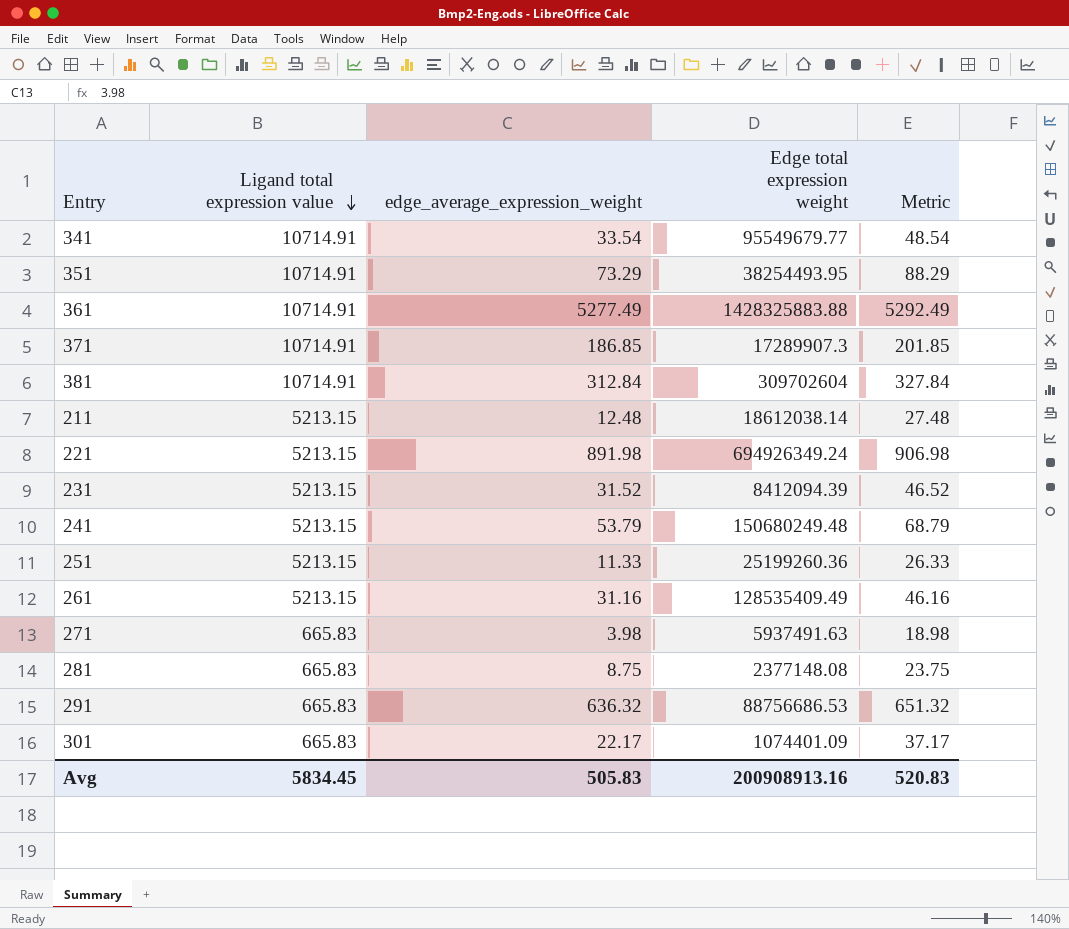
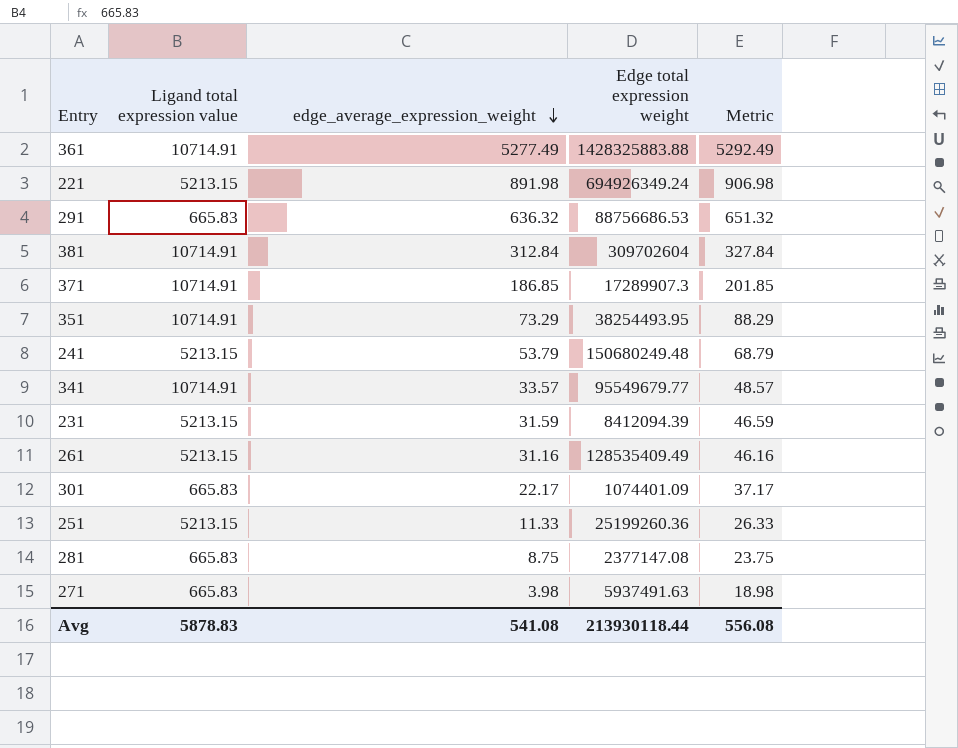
row order: Ligand total expression value descending -> edge_average_expression_weight descending
row 211: 5213.15 | 12.48 | 18612038.14 | 27.48 -> none
341 | edge_average_expression_weight: 33.54 -> 33.57
341 | Metric: 48.54 -> 48.57
231 | edge_average_expression_weight: 31.52 -> 31.59
231 | Metric: 46.52 -> 46.59
281 | Edge total expression weight: 2377148.08 -> 2377147.08
Avg | Ligand total expression value: 5834.45 -> 5878.83
Avg | edge_average_expression_weight: 505.83 -> 541.08
Avg | Edge total expression weight: 200908913.16 -> 213930118.44
Avg | Metric: 520.83 -> 556.08

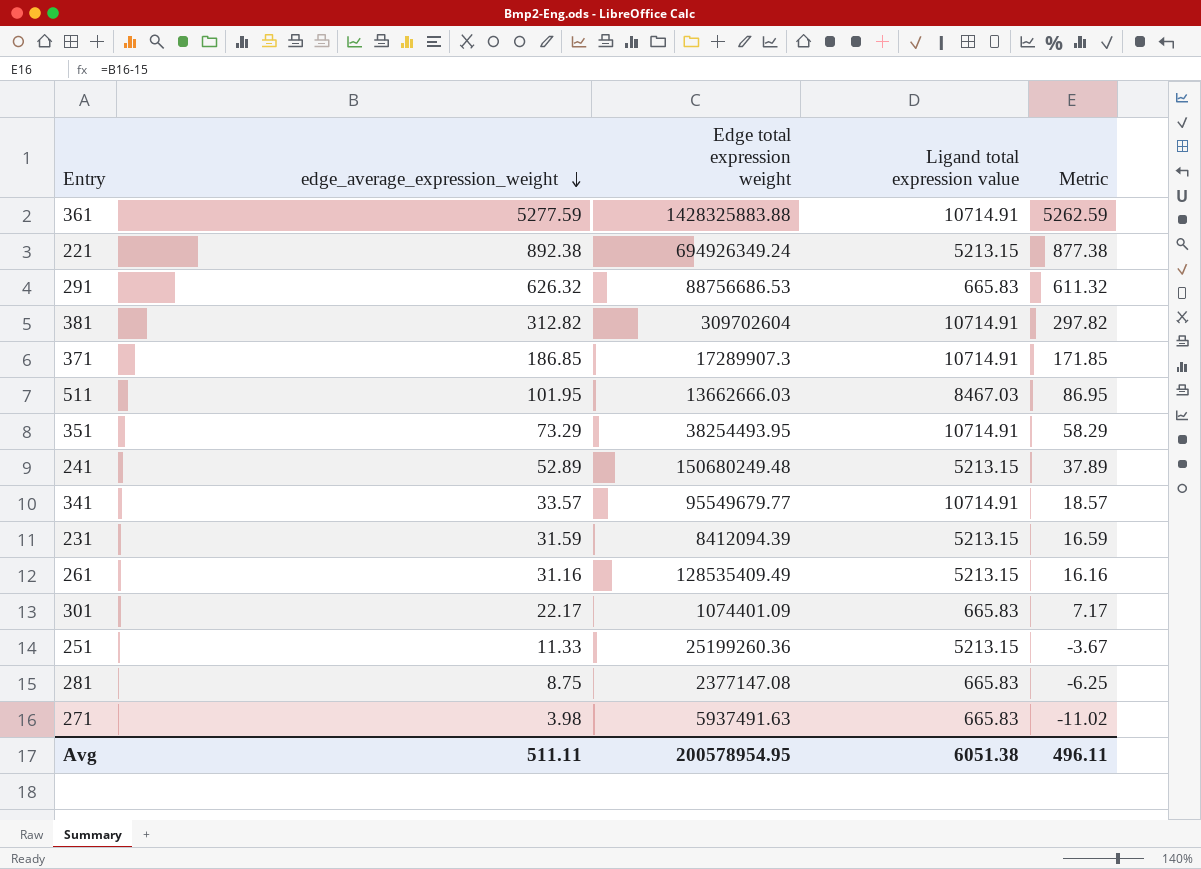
column Ligand total expression value | position: 2 -> 4
column Metric | formula: [edge_average_expression_weight] + 15 -> [edge_average_expression_weight] - 15
361 | edge_average_expression_weight: 5277.49 -> 5277.59
221 | edge_average_expression_weight: 891.98 -> 892.38
291 | edge_average_expression_weight: 636.32 -> 626.32
381 | edge_average_expression_weight: 312.84 -> 312.82
row 511: none -> 101.95 | 13662666.03 | 8467.03 | 86.95
241 | edge_average_expression_weight: 53.79 -> 52.89
Avg | edge_average_expression_weight: 541.08 -> 511.11
Avg | Edge total expression weight: 213930118.44 -> 200578954.95
Avg | Ligand total expression value: 5878.83 -> 6051.38
Avg | Metric: 556.08 -> 496.11

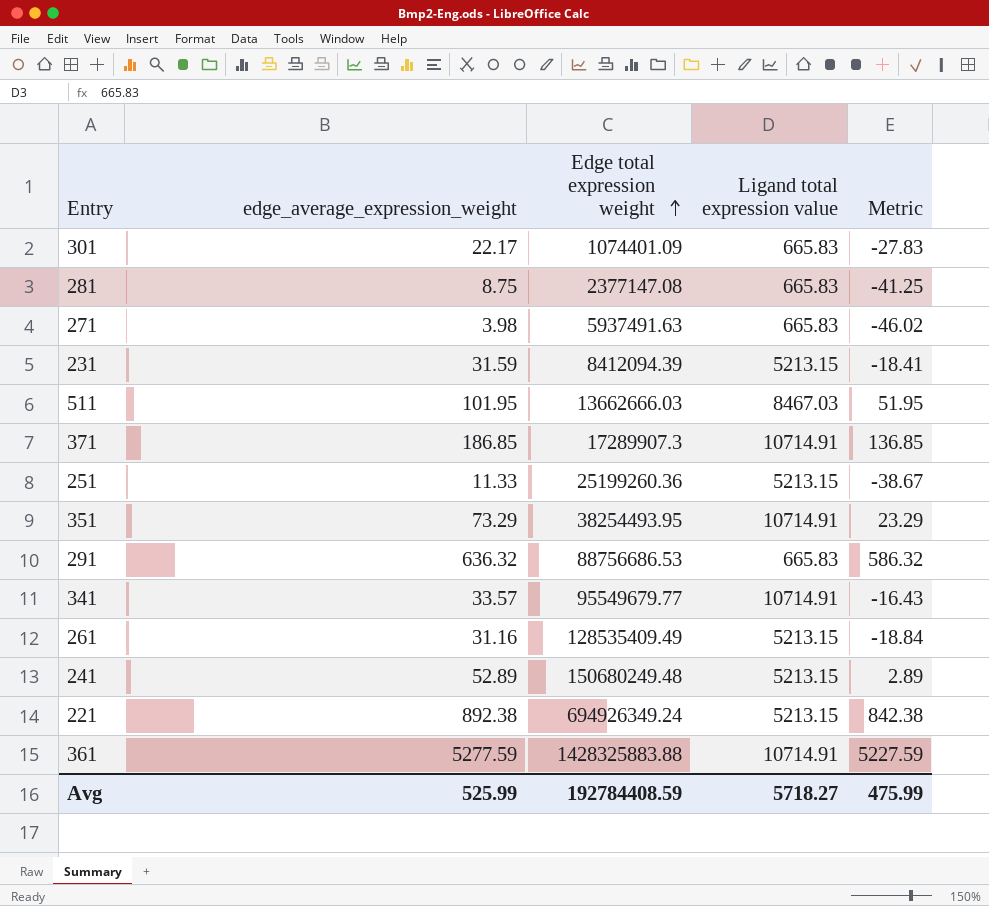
row order: edge_average_expression_weight descending -> Edge total expression weight ascending
column Metric | formula: [edge_average_expression_weight] - 15 -> [edge_average_expression_weight] - 50
row 381: 312.82 | 309702604 | 10714.91 | 297.82 -> none
291 | edge_average_expression_weight: 626.32 -> 636.32
Avg | edge_average_expression_weight: 511.11 -> 525.99
Avg | Edge total expression weight: 200578954.95 -> 192784408.59
Avg | Ligand total expression value: 6051.38 -> 5718.27
Avg | Metric: 496.11 -> 475.99

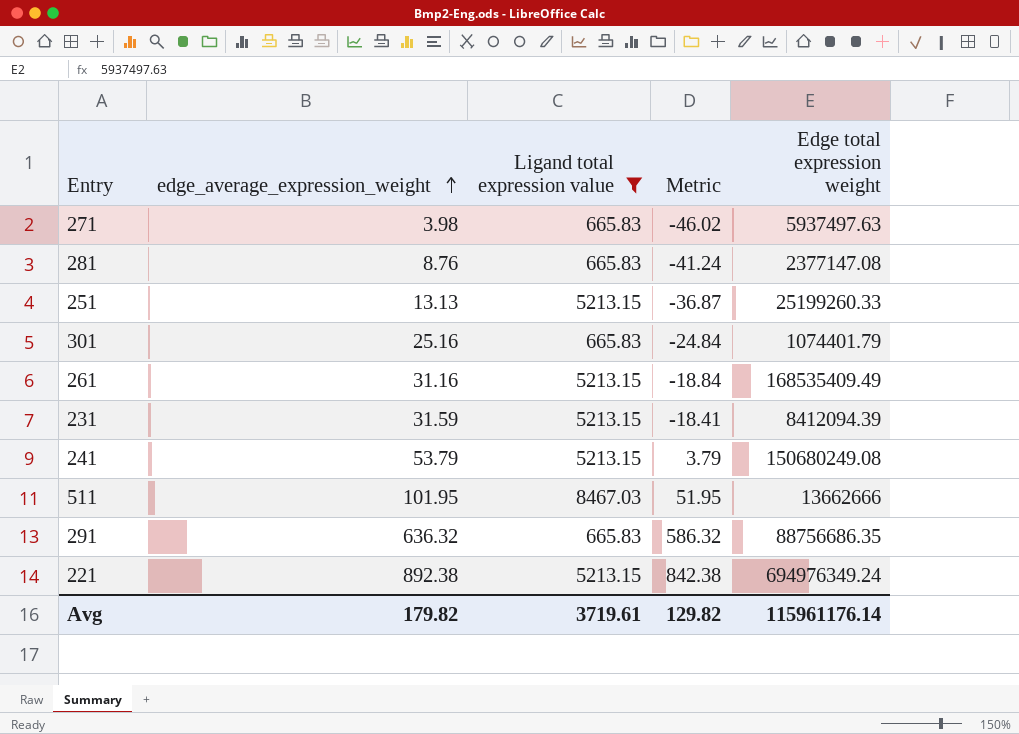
filter: none -> Ligand total expression value != 10714.91
row order: Edge total expression weight ascending -> edge_average_expression_weight ascending
column Edge total expression weight | position: 3 -> 5
271 | Edge total expression weight: 5937491.63 -> 5937497.63
281 | edge_average_expression_weight: 8.75 -> 8.76
281 | Metric: -41.25 -> -41.24
251 | edge_average_expression_weight: 11.33 -> 13.13
251 | Metric: -38.67 -> -36.87
251 | Edge total expression weight: 25199260.36 -> 25199260.33
301 | edge_average_expression_weight: 22.17 -> 25.16
301 | Metric: -27.83 -> -24.84
301 | Edge total expression weight: 1074401.09 -> 1074401.79
261 | Edge total expression weight: 128535409.49 -> 168535409.49
241 | edge_average_expression_weight: 52.89 -> 53.79
241 | Metric: 2.89 -> 3.79
241 | Edge total expression weight: 150680249.48 -> 150680249.08
511 | Edge total expression weight: 13662666.03 -> 13662666
291 | Edge total expression weight: 88756686.53 -> 88756686.35
221 | Edge total expression weight: 694926349.24 -> 694976349.24
Avg | edge_average_expression_weight: 525.99 -> 179.82
Avg | Ligand total expression value: 5718.27 -> 3719.61
Avg | Metric: 475.99 -> 129.82
Avg | Edge total expression weight: 192784408.59 -> 115961176.14

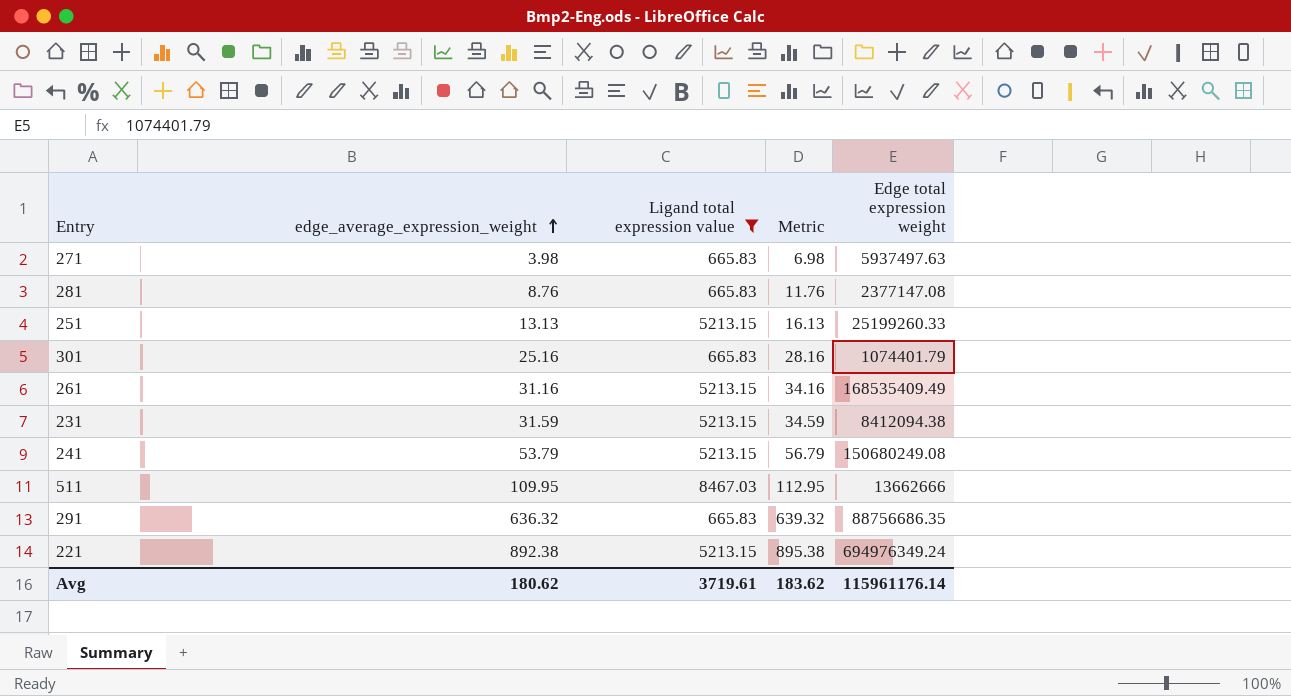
column Metric | formula: [edge_average_expression_weight] - 50 -> [edge_average_expression_weight] + 3
231 | Edge total expression weight: 8412094.39 -> 8412094.38
511 | edge_average_expression_weight: 101.95 -> 109.95
Avg | edge_average_expression_weight: 179.82 -> 180.62
Avg | Metric: 129.82 -> 183.62

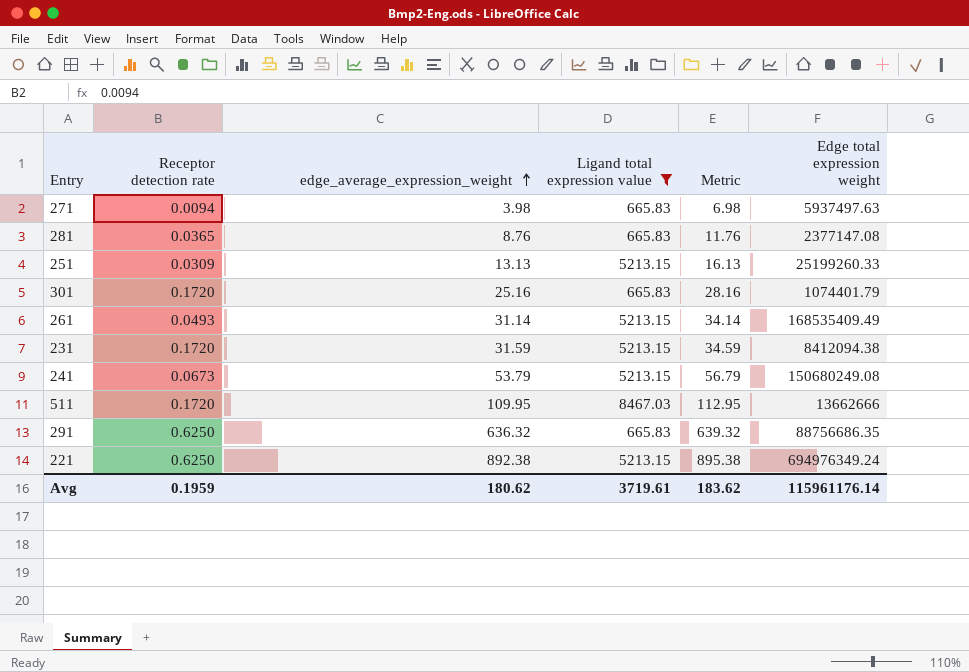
column Receptor detection rate | position: none -> 2
261 | edge_average_expression_weight: 31.16 -> 31.14
261 | Metric: 34.16 -> 34.14

